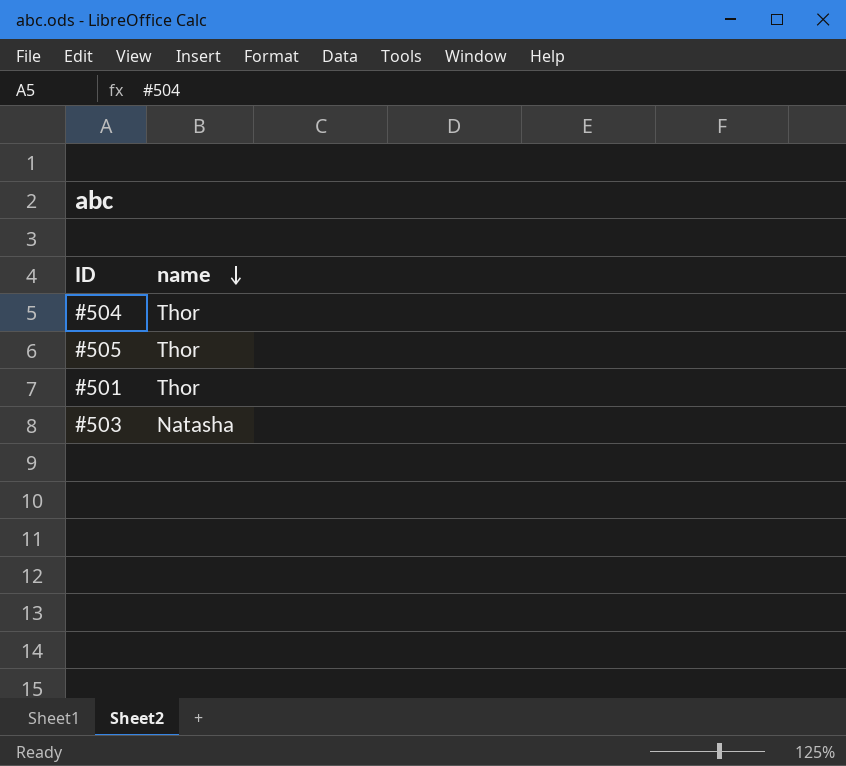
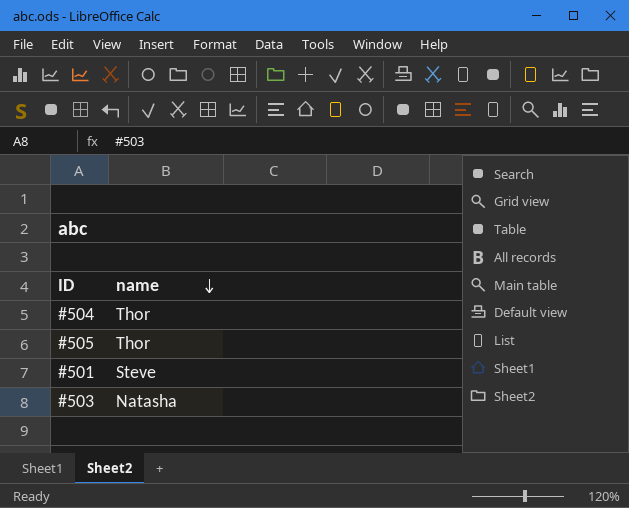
#501 | name: Thor -> Steve

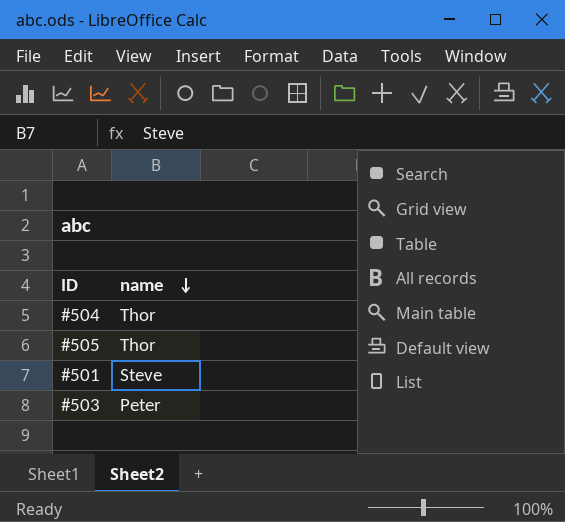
#503 | name: Natasha -> Peter

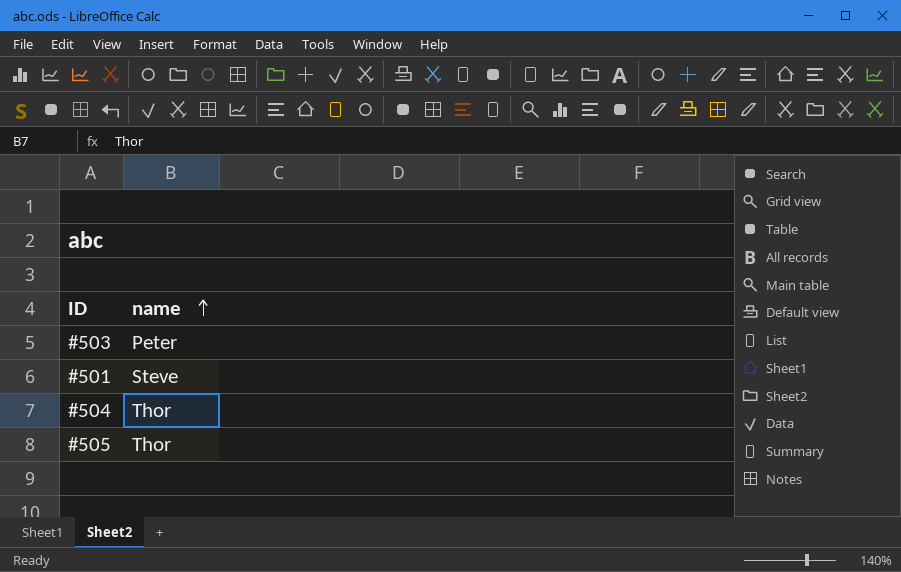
row order: name descending -> name ascending

